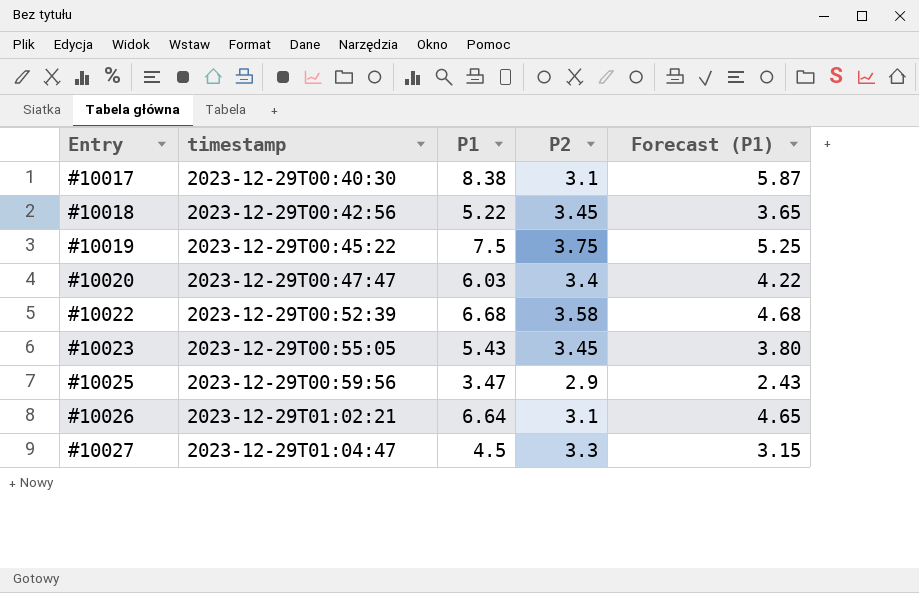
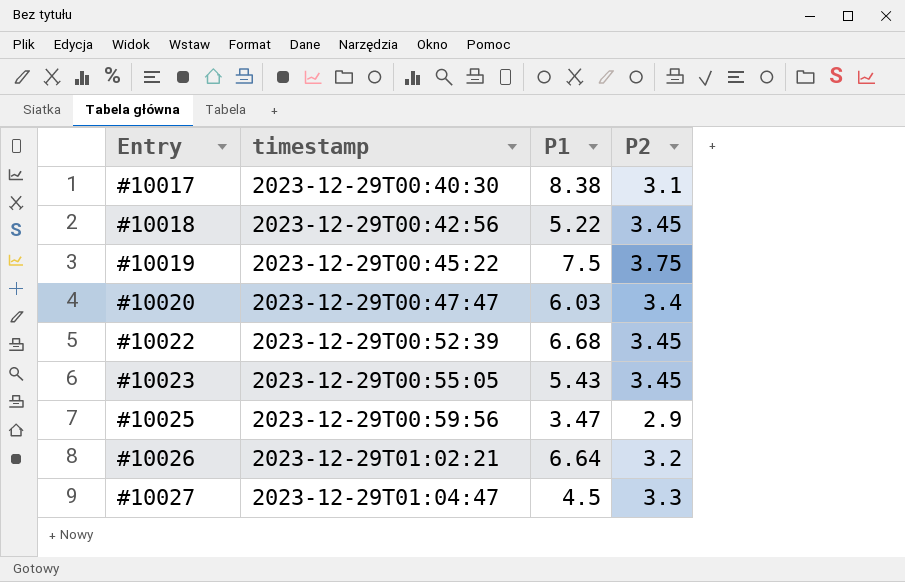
column Forecast (P1) | formula: [P1] * 0.7 -> none
#10022 | P2: 3.58 -> 3.45
#10026 | P2: 3.1 -> 3.2

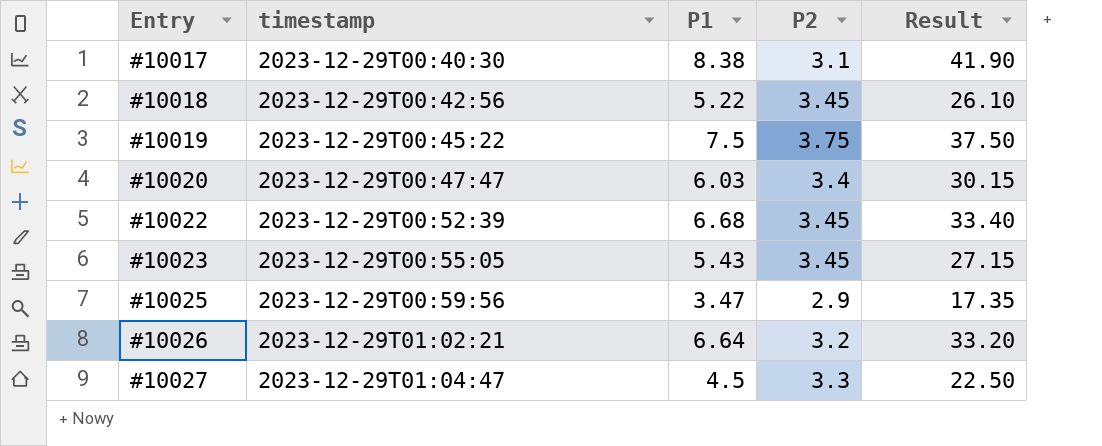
column Result | formula: none -> [P1] * 5

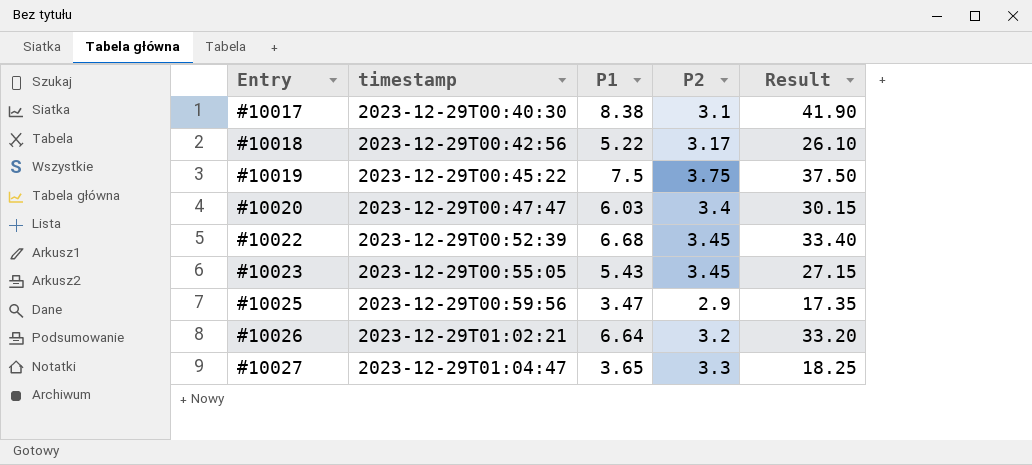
#10018 | P2: 3.45 -> 3.17
#10027 | P1: 4.5 -> 3.65
#10027 | Result: 22.50 -> 18.25

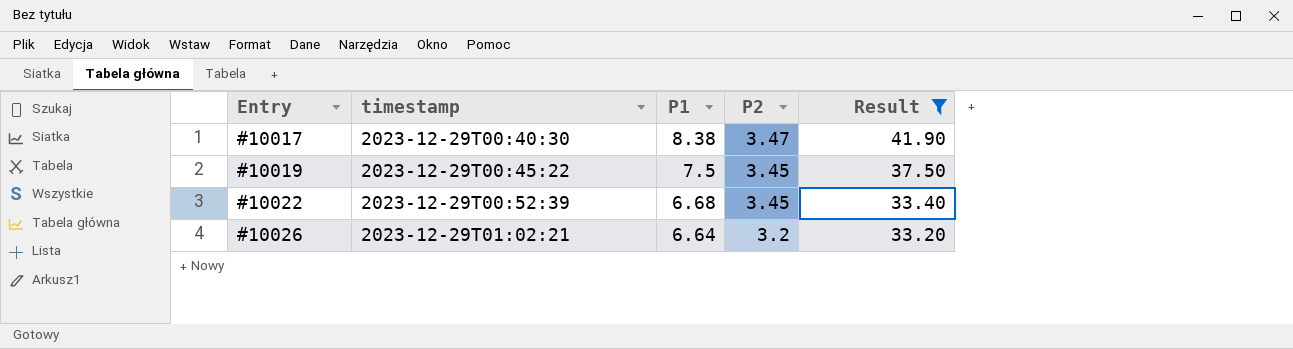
filter: none -> Result >= 33.20
#10017 | P2: 3.1 -> 3.47
#10019 | P2: 3.75 -> 3.45

